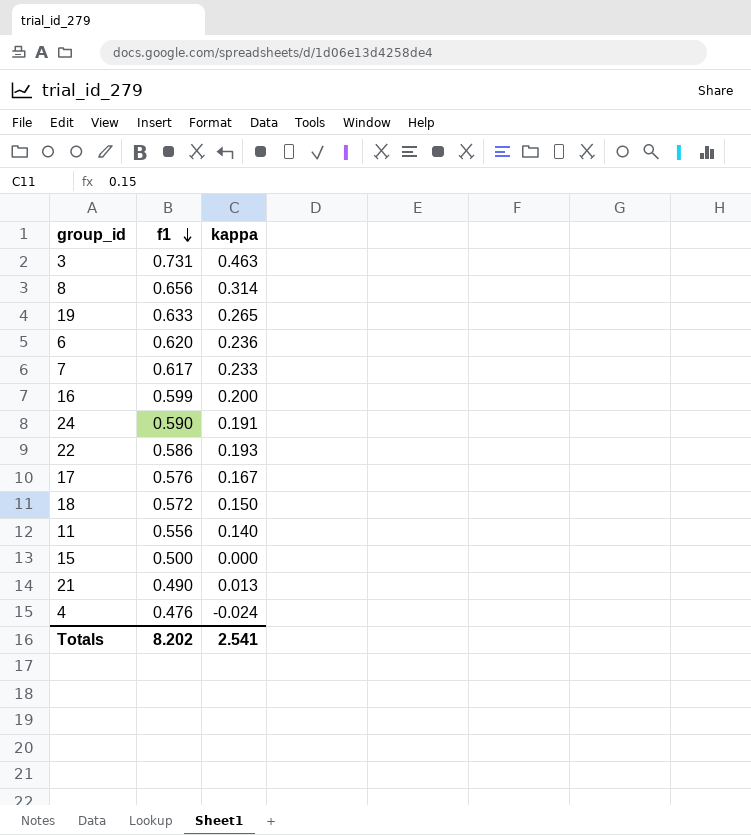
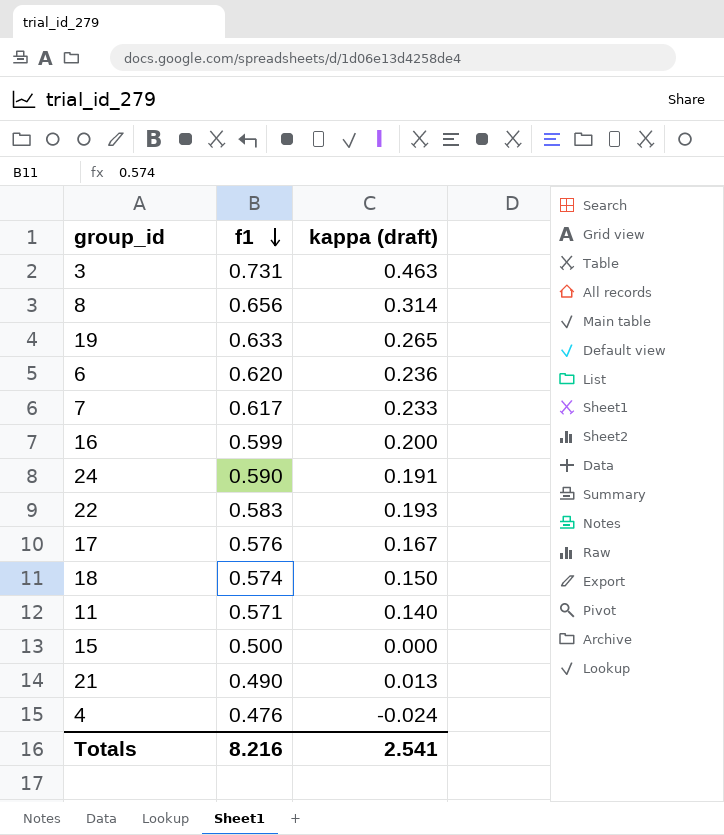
column name: kappa -> kappa (draft)
22 | f1: 0.586 -> 0.583
18 | f1: 0.572 -> 0.574
11 | f1: 0.556 -> 0.571
Totals | f1: 8.202 -> 8.216

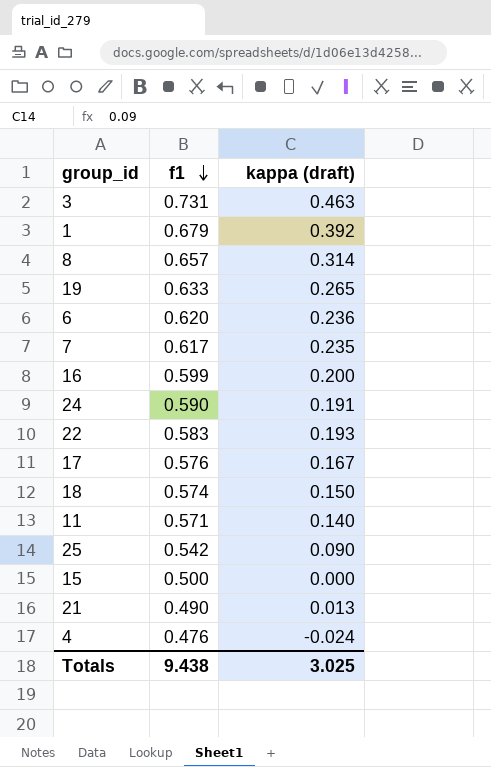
row 1: none -> 0.679 | 0.392
8 | f1: 0.656 -> 0.657
7 | kappa (draft): 0.233 -> 0.235
row 25: none -> 0.542 | 0.090
Totals | f1: 8.216 -> 9.438
Totals | kappa (draft): 2.541 -> 3.025

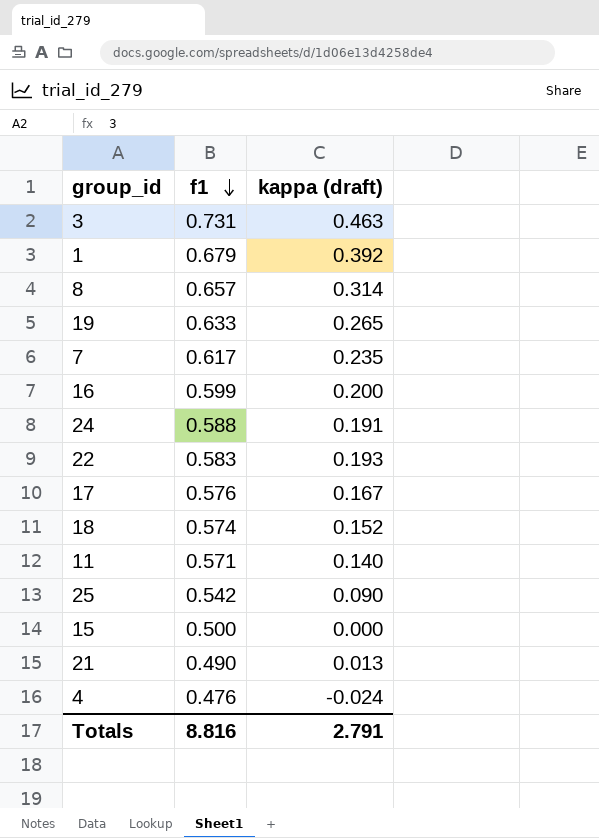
row 6: 0.620 | 0.236 -> none
24 | f1: 0.590 -> 0.588
18 | kappa (draft): 0.150 -> 0.152
Totals | f1: 9.438 -> 8.816
Totals | kappa (draft): 3.025 -> 2.791

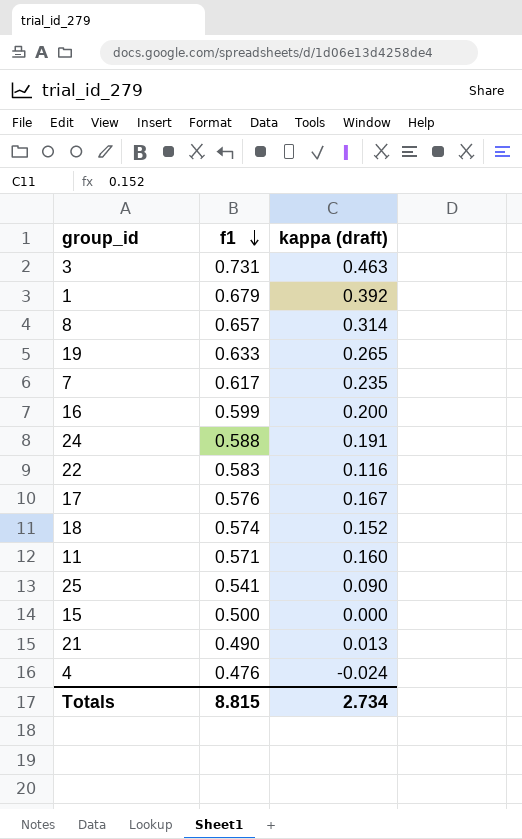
22 | kappa (draft): 0.193 -> 0.116
11 | kappa (draft): 0.140 -> 0.160
25 | f1: 0.542 -> 0.541
Totals | f1: 8.816 -> 8.815
Totals | kappa (draft): 2.791 -> 2.734

